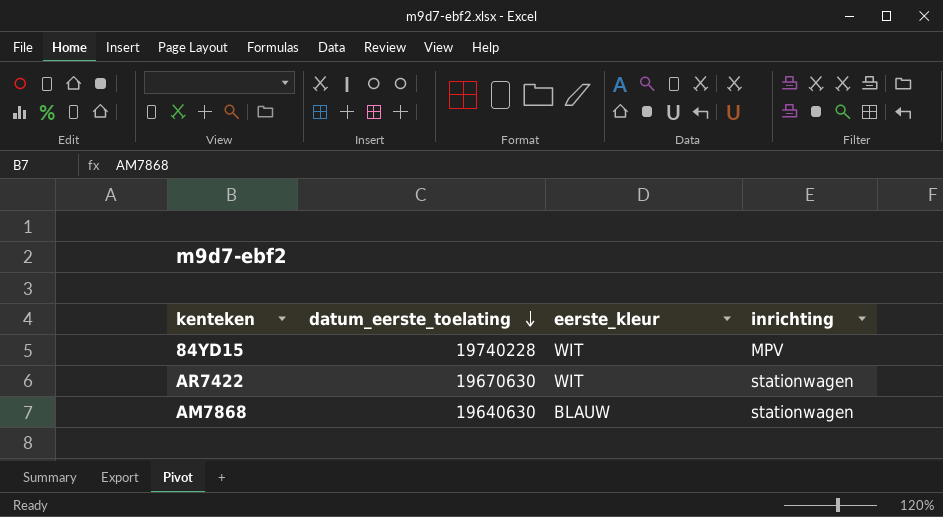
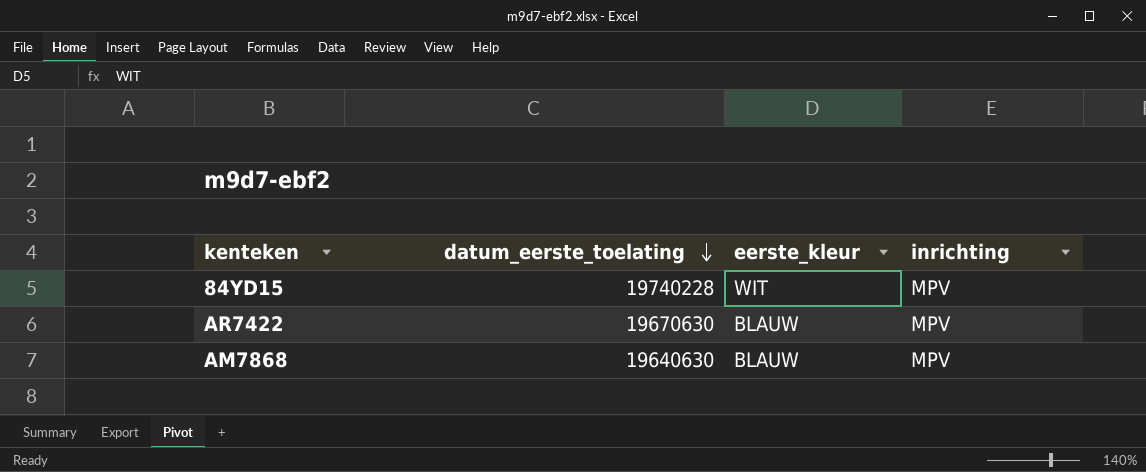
AR7422 | eerste_kleur: WIT -> BLAUW
AR7422 | inrichting: stationwagen -> MPV
AM7868 | inrichting: stationwagen -> MPV

